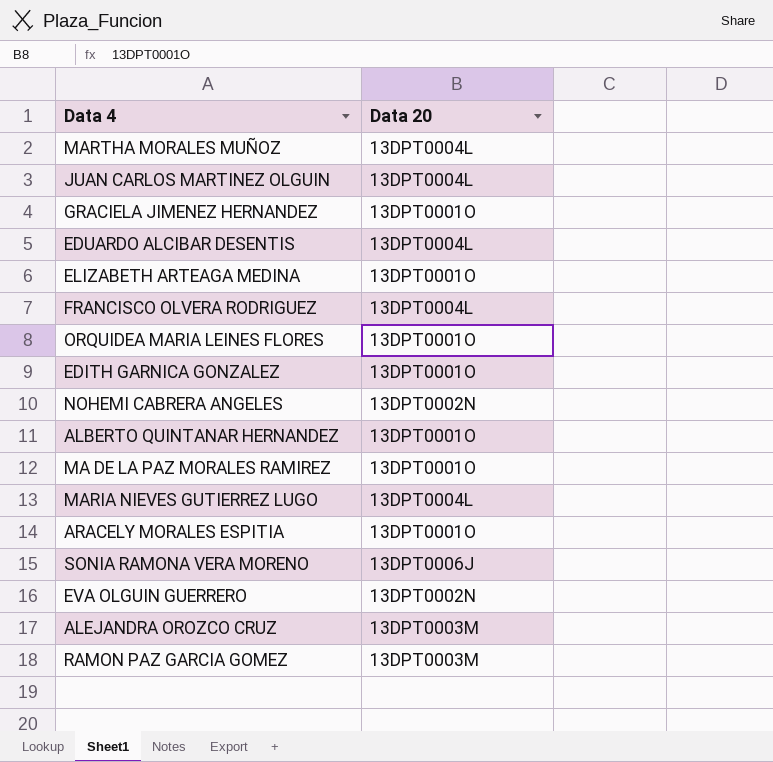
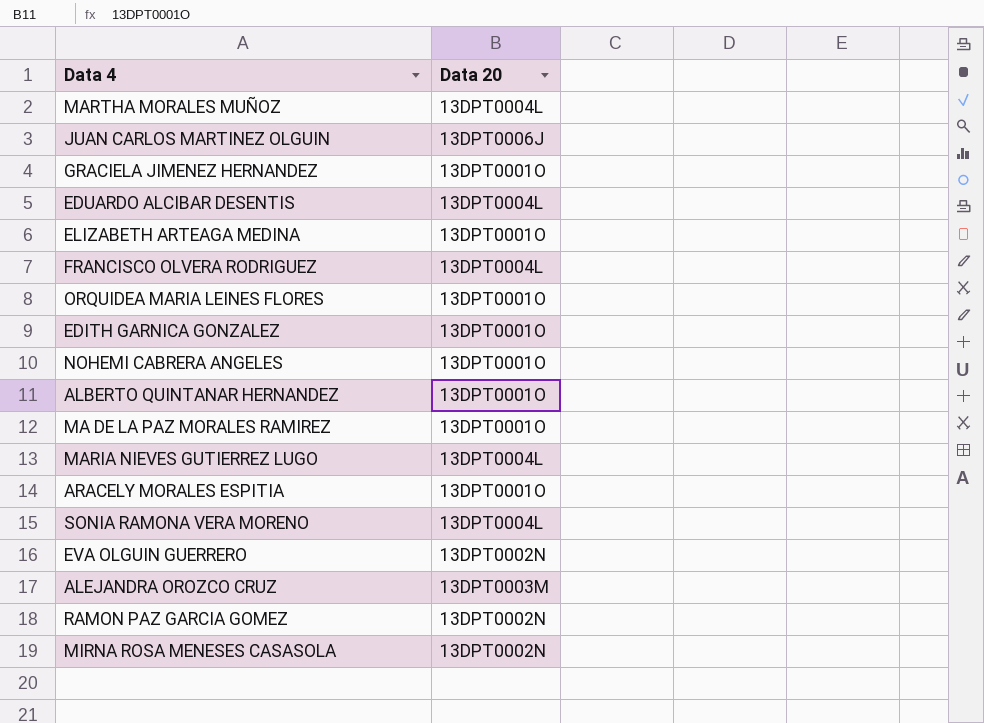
JUAN CARLOS MARTINEZ OLGUIN | Data 20: 13DPT0004L -> 13DPT0006J
NOHEMI CABRERA ANGELES | Data 20: 13DPT0002N -> 13DPT0001O
SONIA RAMONA VERA MORENO | Data 20: 13DPT0006J -> 13DPT0004L
RAMON PAZ GARCIA GOMEZ | Data 20: 13DPT0003M -> 13DPT0002N
row MIRNA ROSA MENESES CASASOLA: none -> 13DPT0002N

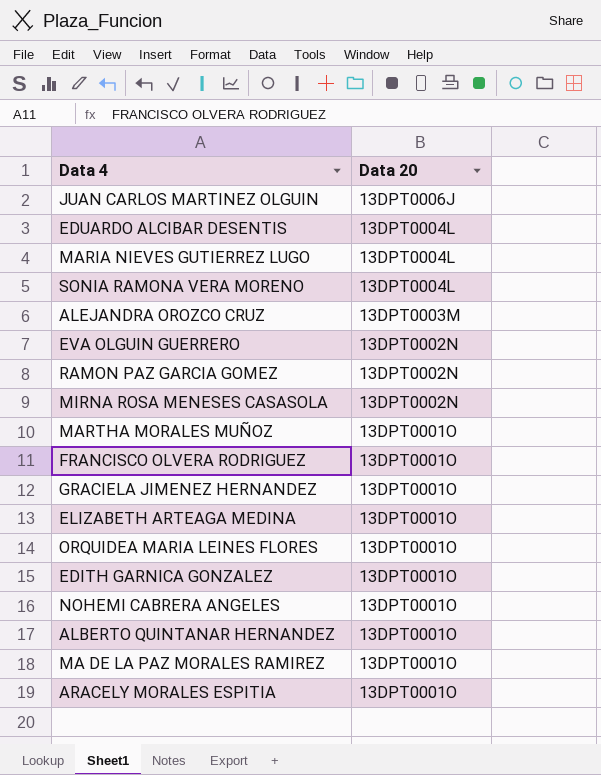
row order: none -> Data 20 descending
MARTHA MORALES MUÑOZ | Data 20: 13DPT0004L -> 13DPT0001O
FRANCISCO OLVERA RODRIGUEZ | Data 20: 13DPT0004L -> 13DPT0001O

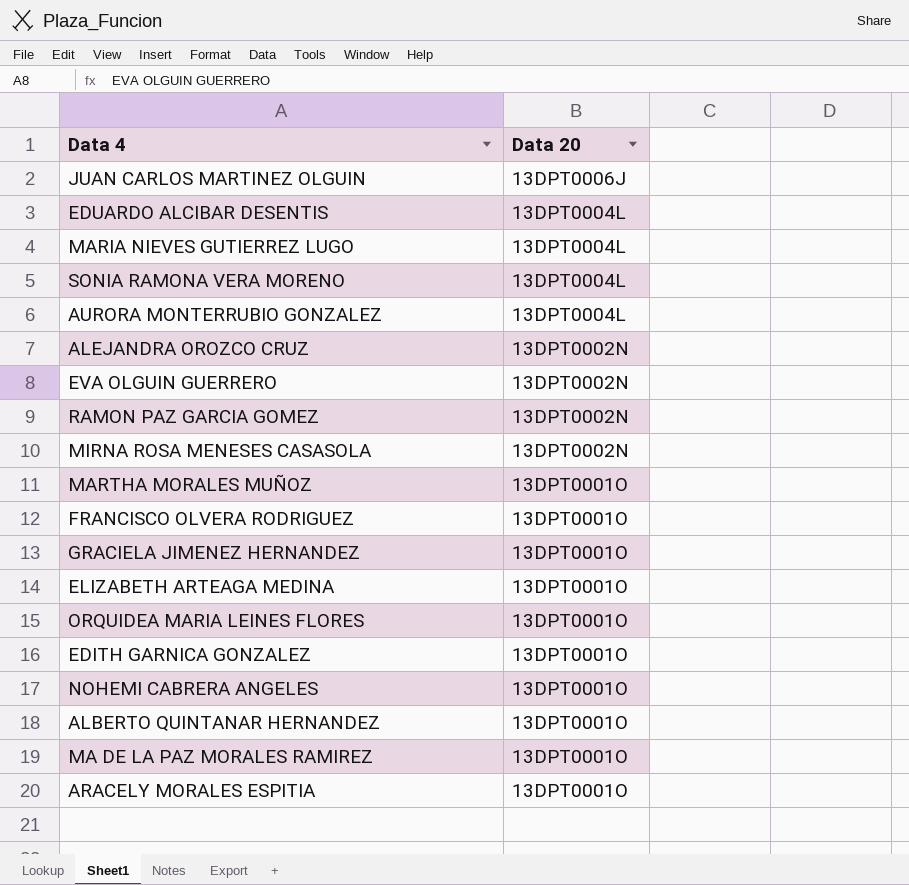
row AURORA MONTERRUBIO GONZALEZ: none -> 13DPT0004L
ALEJANDRA OROZCO CRUZ | Data 20: 13DPT0003M -> 13DPT0002N

